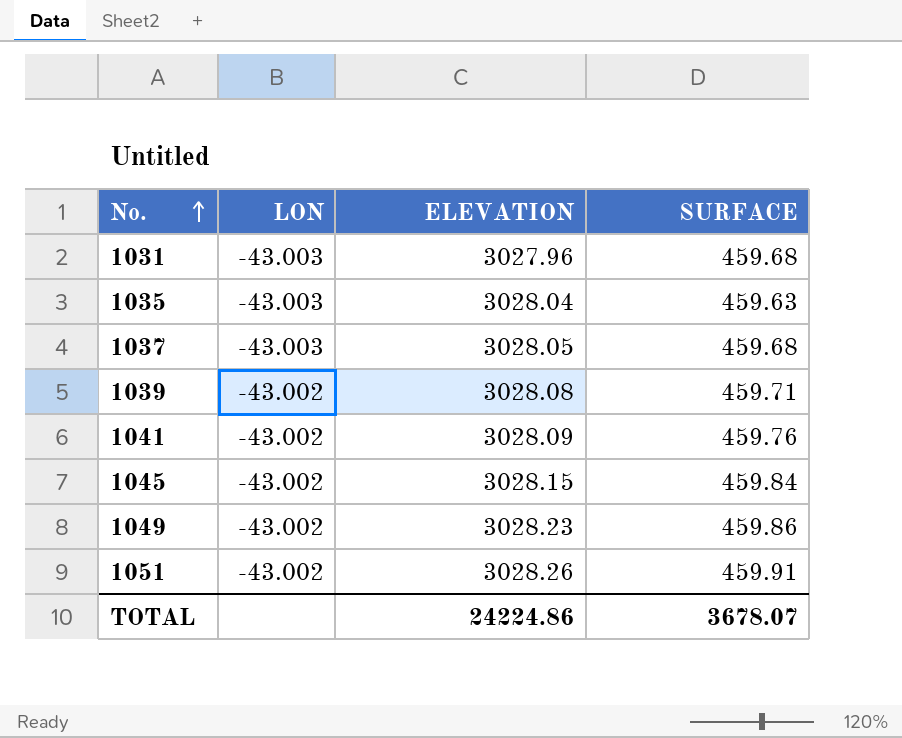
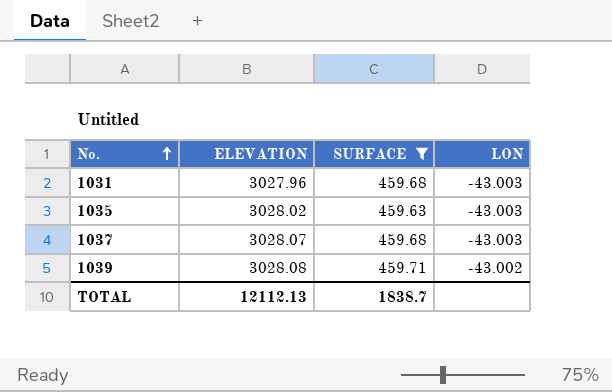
filter: none -> SURFACE <= 459.71
column LON | position: 2 -> 4
1035 | ELEVATION: 3028.04 -> 3028.02
1037 | ELEVATION: 3028.05 -> 3028.07
TOTAL | ELEVATION: 24224.86 -> 12112.13
TOTAL | SURFACE: 3678.07 -> 1838.7

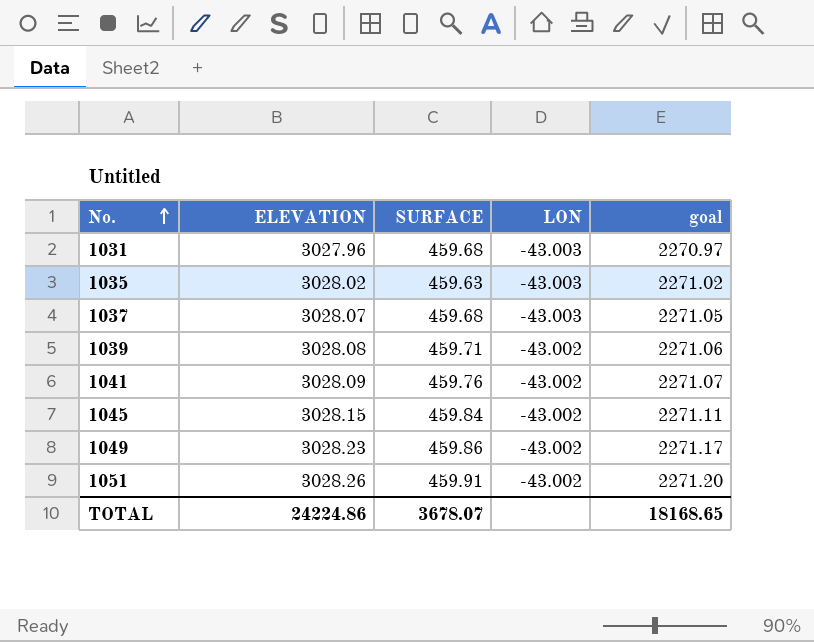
filter: SURFACE <= 459.71 -> none
column goal | formula: none -> [ELEVATION] * 0.75
TOTAL | ELEVATION: 12112.13 -> 24224.86
TOTAL | SURFACE: 1838.7 -> 3678.07

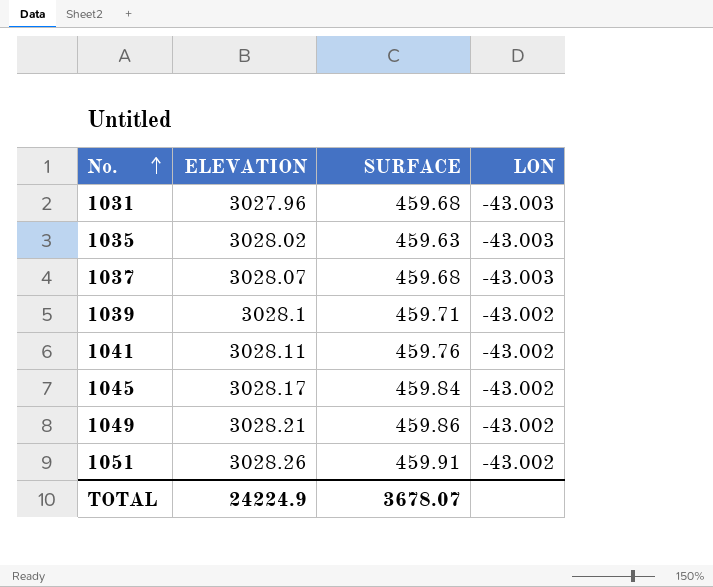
column goal | formula: [ELEVATION] * 0.75 -> none
1039 | ELEVATION: 3028.08 -> 3028.1
1041 | ELEVATION: 3028.09 -> 3028.11
1045 | ELEVATION: 3028.15 -> 3028.17
1049 | ELEVATION: 3028.23 -> 3028.21
TOTAL | ELEVATION: 24224.86 -> 24224.9

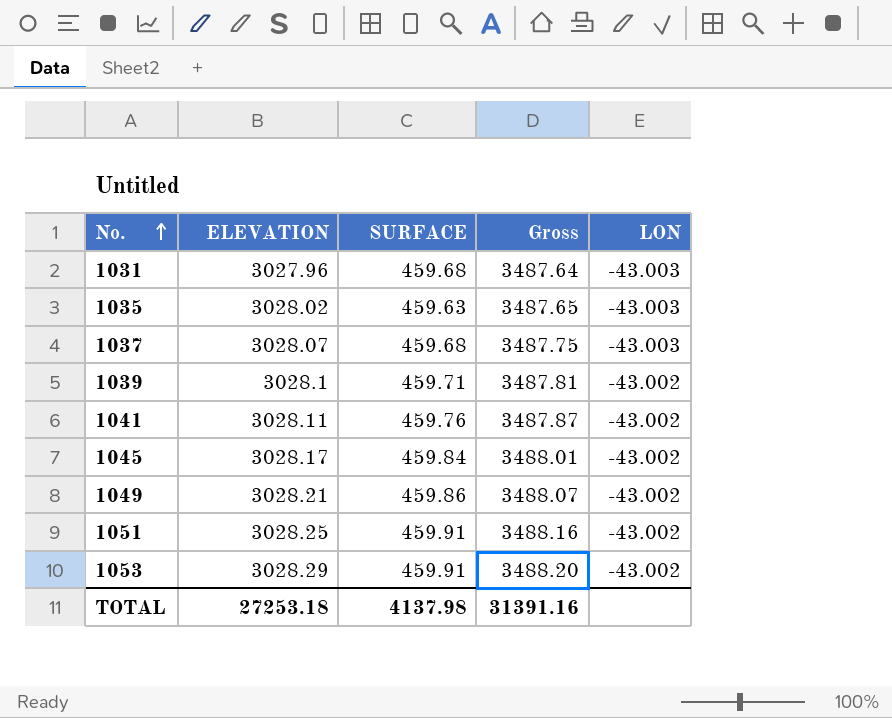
column Gross | formula: none -> [ELEVATION] + [SURFACE]
1051 | ELEVATION: 3028.26 -> 3028.25
row 1053: none -> 3028.29 | 459.91 | 3488.20 | -43.002
TOTAL | ELEVATION: 24224.9 -> 27253.18
TOTAL | SURFACE: 3678.07 -> 4137.98

